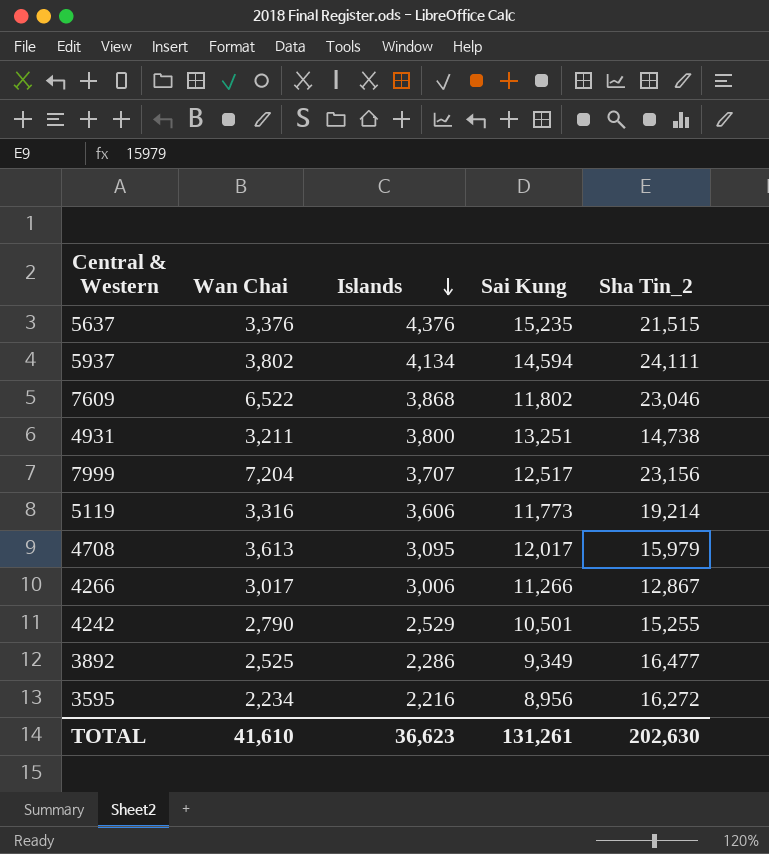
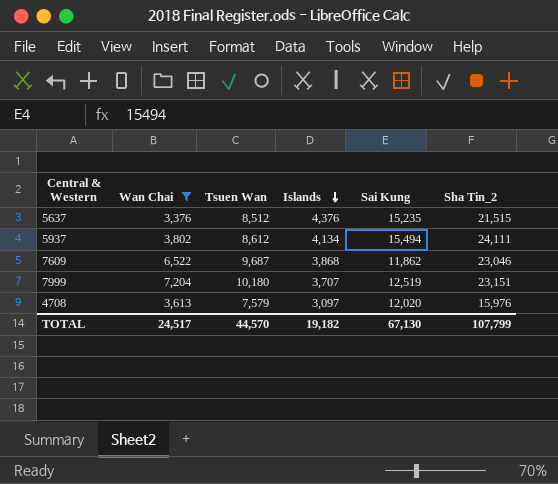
filter: none -> Wan Chai >= 3,376
column Tsuen Wan | position: none -> 3
5937 | Sai Kung: 14,594 -> 15,494
7609 | Sai Kung: 11,802 -> 11,862
7999 | Sai Kung: 12,517 -> 12,519
7999 | Sha Tin_2: 23,156 -> 23,151
4708 | Islands: 3,095 -> 3,097
4708 | Sai Kung: 12,017 -> 12,020
4708 | Sha Tin_2: 15,979 -> 15,976
TOTAL | Wan Chai: 41,610 -> 24,517
TOTAL | Islands: 36,623 -> 19,182
TOTAL | Sai Kung: 131,261 -> 67,130
TOTAL | Sha Tin_2: 202,630 -> 107,799

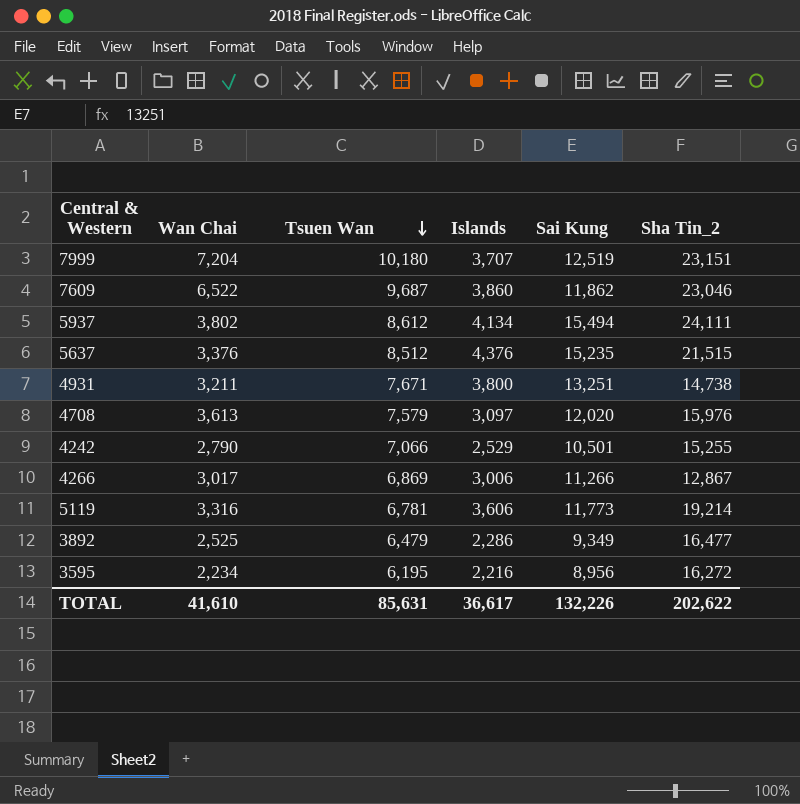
filter: Wan Chai >= 3,376 -> none
row order: Islands descending -> Tsuen Wan descending
7609 | Islands: 3,868 -> 3,860
TOTAL | Wan Chai: 24,517 -> 41,610
TOTAL | Tsuen Wan: 44,570 -> 85,631
TOTAL | Islands: 19,182 -> 36,617
TOTAL | Sai Kung: 67,130 -> 132,226
TOTAL | Sha Tin_2: 107,799 -> 202,622

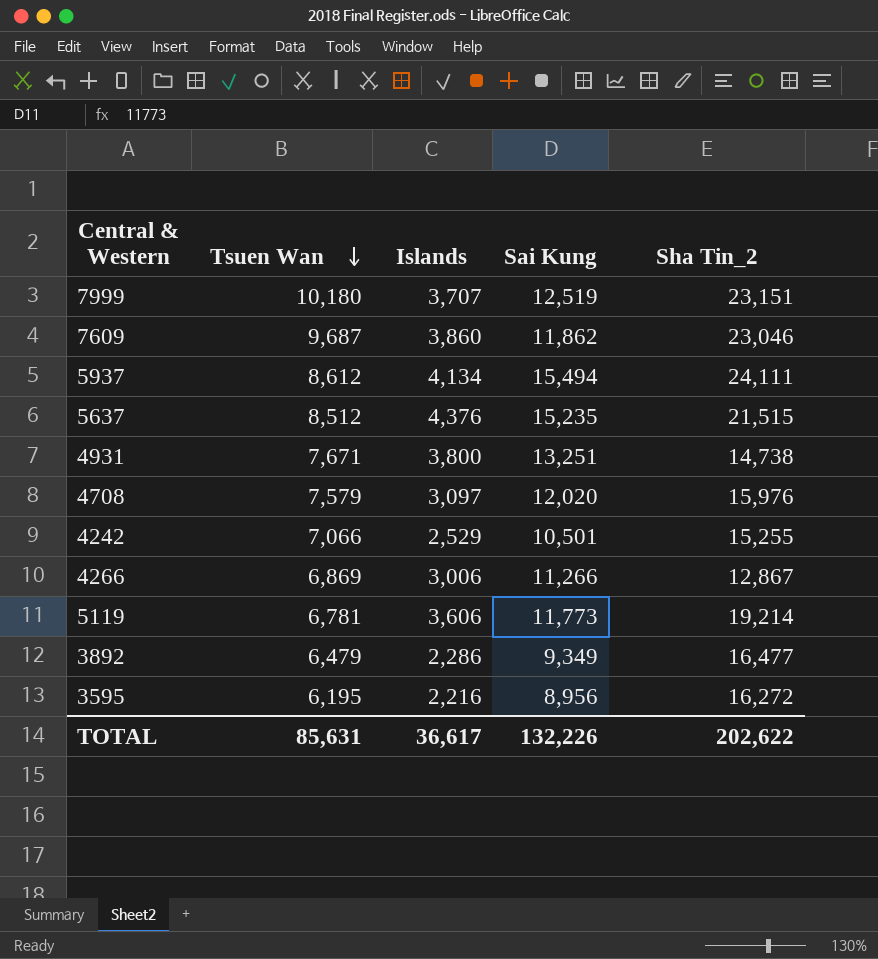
column Wan Chai | position: 2 -> none

